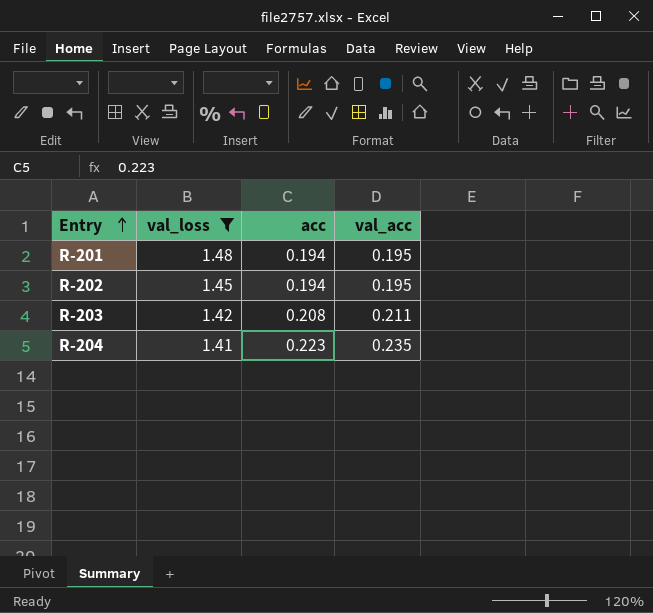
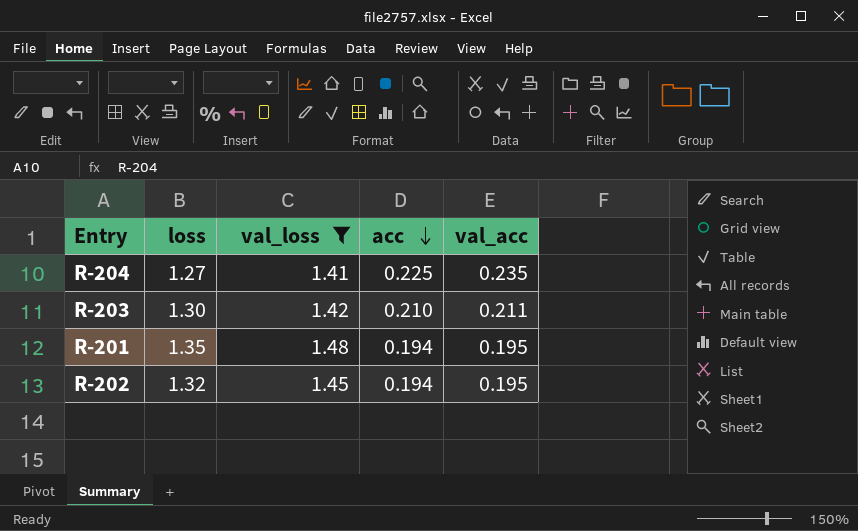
row order: Entry ascending -> acc descending
column loss | position: none -> 2
R-204 | acc: 0.223 -> 0.225
R-203 | acc: 0.208 -> 0.210

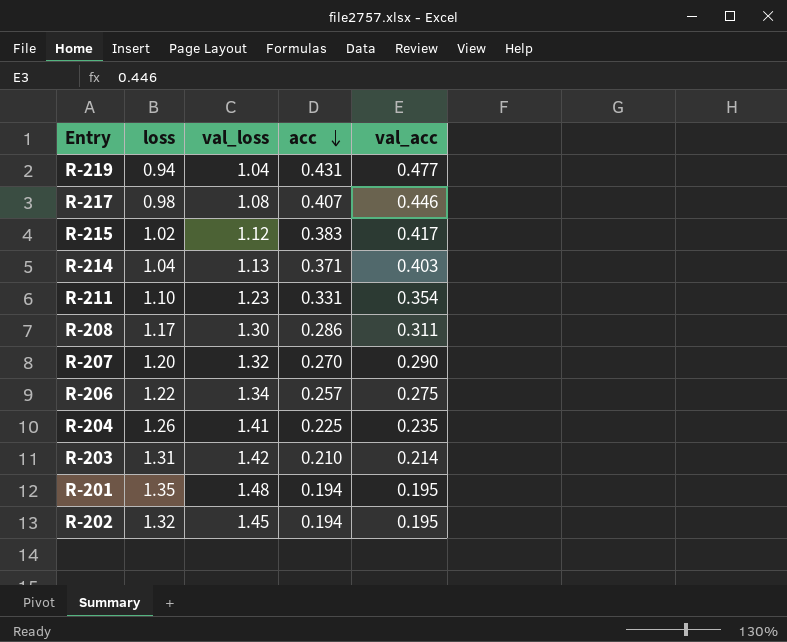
filter: val_loss >= 1.41 -> none
R-204 | loss: 1.27 -> 1.26
R-203 | loss: 1.30 -> 1.31
R-203 | val_acc: 0.211 -> 0.214

